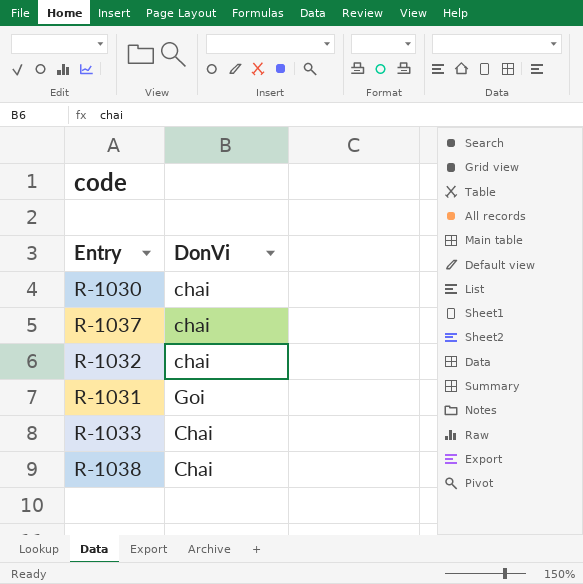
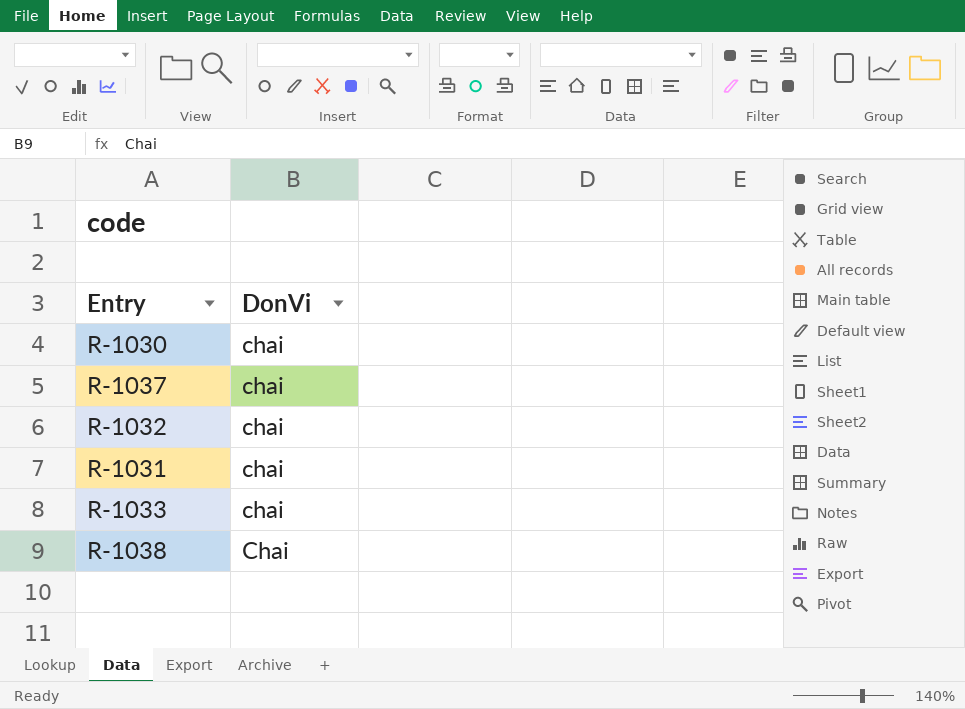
R-1031 | DonVi: Goi -> chai
R-1033 | DonVi: Chai -> chai

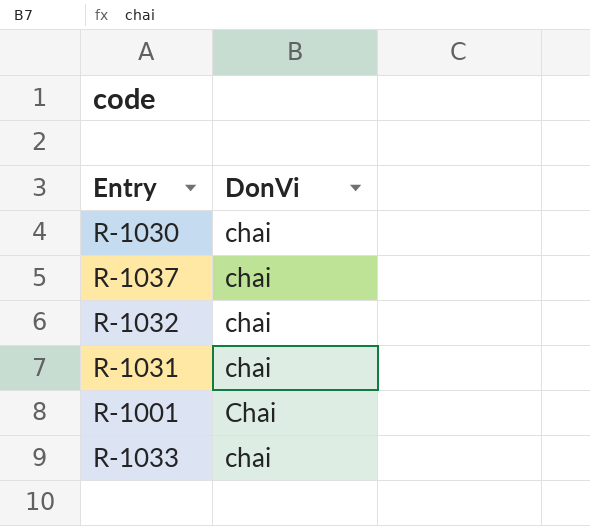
row R-1038: Chai -> none
row R-1001: none -> Chai

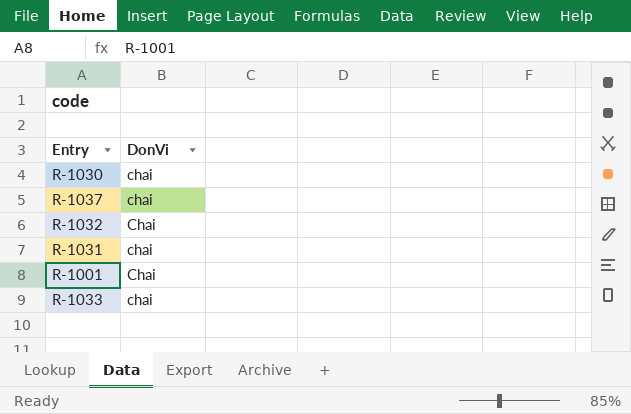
R-1032 | DonVi: chai -> Chai

